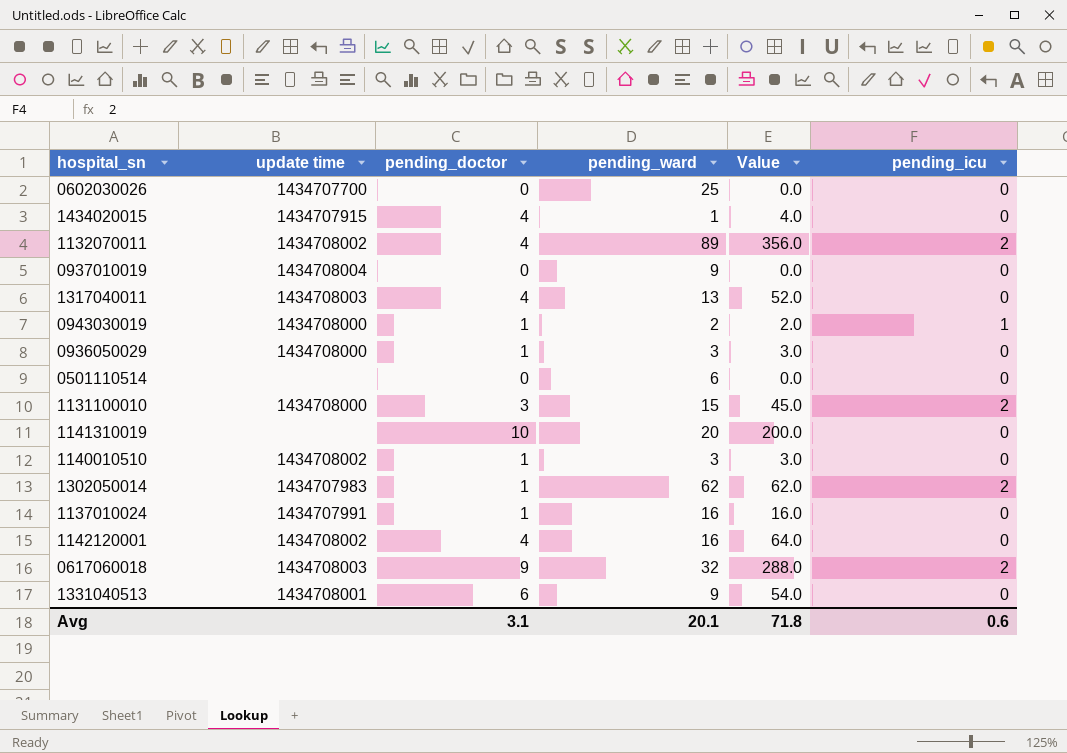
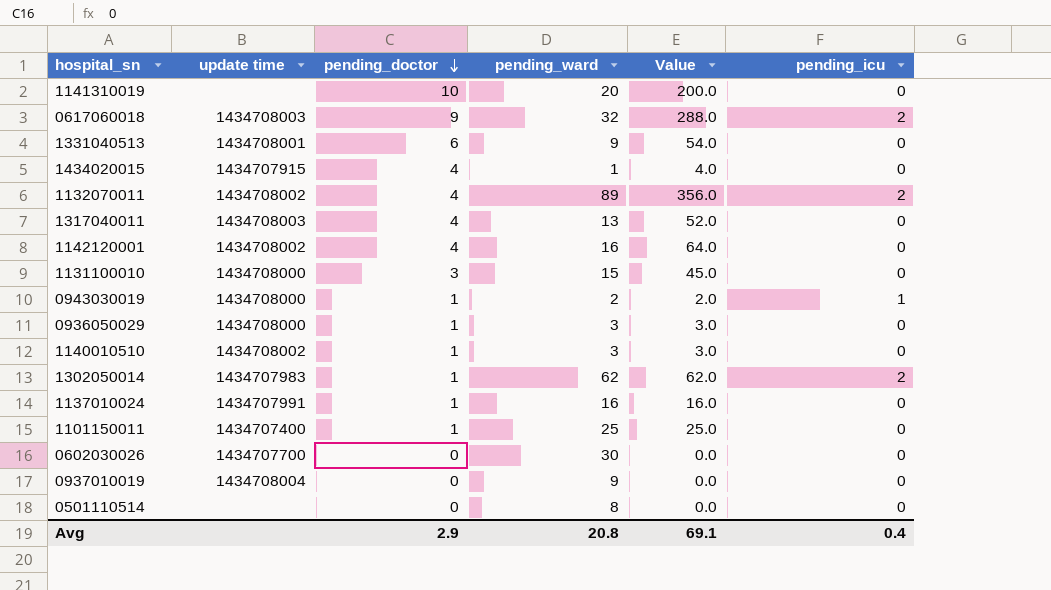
row order: none -> pending_doctor descending
1131100010 | pending_icu: 2 -> 0
row 1101150011: none -> 1434707400 | 1 | 25 | 25.0 | 0
0602030026 | pending_ward: 25 -> 30
0501110514 | pending_ward: 6 -> 8
Avg | pending_doctor: 3.1 -> 2.9
Avg | pending_ward: 20.1 -> 20.8
Avg | Value: 71.8 -> 69.1
Avg | pending_icu: 0.6 -> 0.4

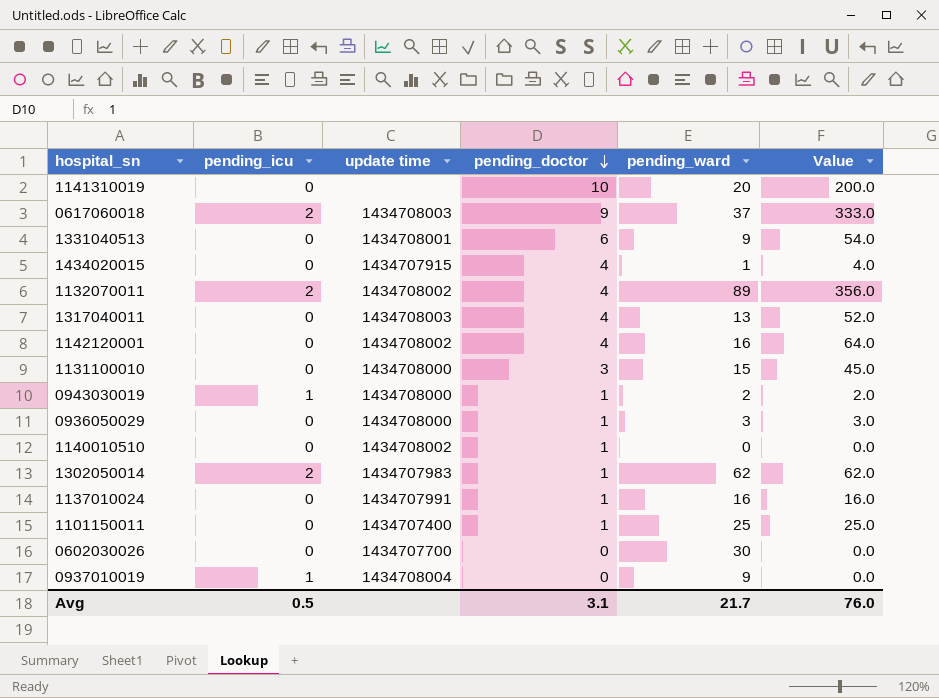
column pending_icu | position: 6 -> 2
row 0501110514: none | 0 | 8 | 0.0 | 0 -> none
0617060018 | pending_ward: 32 -> 37
0617060018 | Value: 288.0 -> 333.0
1140010510 | pending_ward: 3 -> 0
1140010510 | Value: 3.0 -> 0.0
0937010019 | pending_icu: 0 -> 1
Avg | pending_icu: 0.4 -> 0.5
Avg | pending_doctor: 2.9 -> 3.1
Avg | pending_ward: 20.8 -> 21.7
Avg | Value: 69.1 -> 76.0

